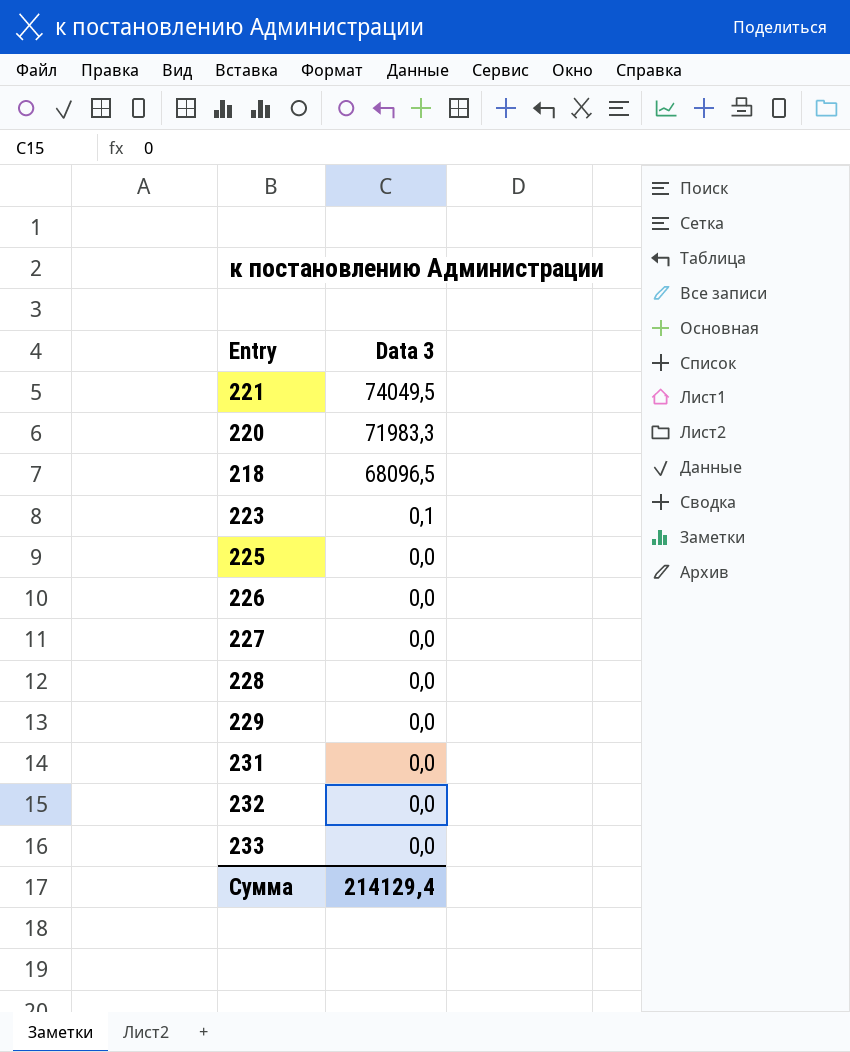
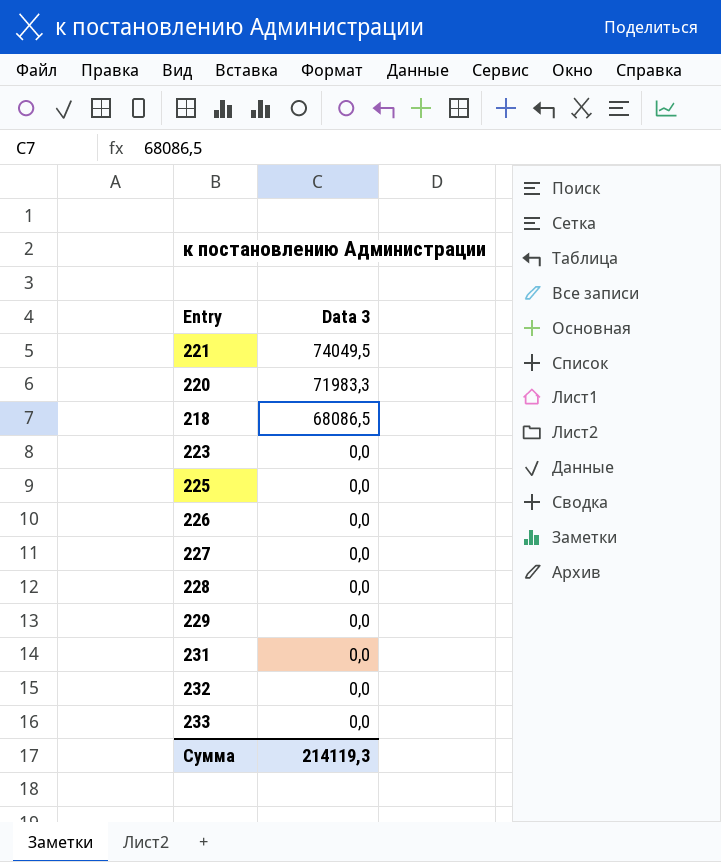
218 | Data 3: 68096,5 -> 68086,5
223 | Data 3: 0,1 -> 0,0
Сумма | Data 3: 214129,4 -> 214119,3

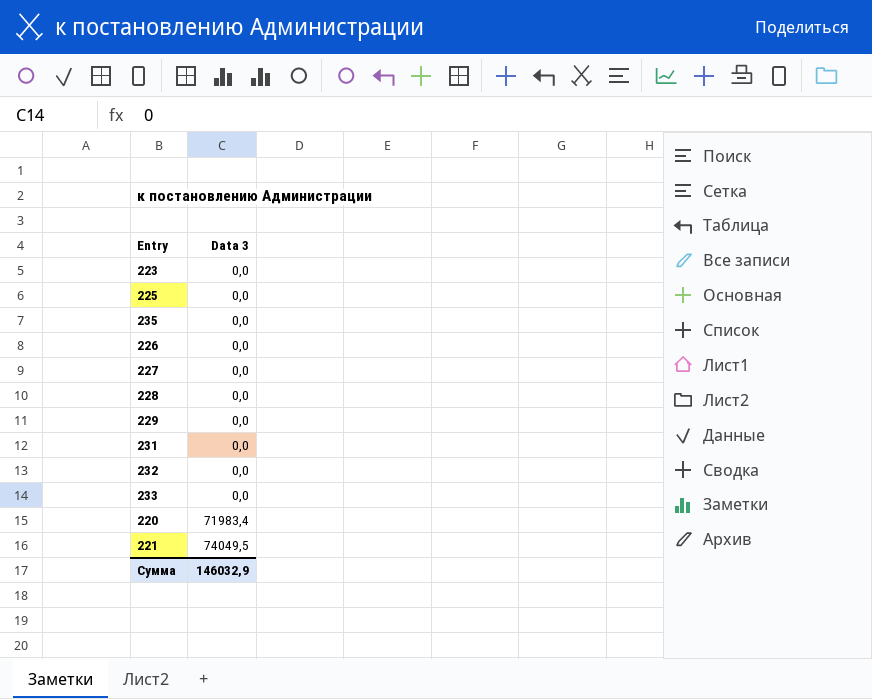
row order: Data 3 descending -> Data 3 ascending
row 218: 68086,5 -> none
row 235: none -> 0,0
220 | Data 3: 71983,3 -> 71983,4
Сумма | Data 3: 214119,3 -> 146032,9

